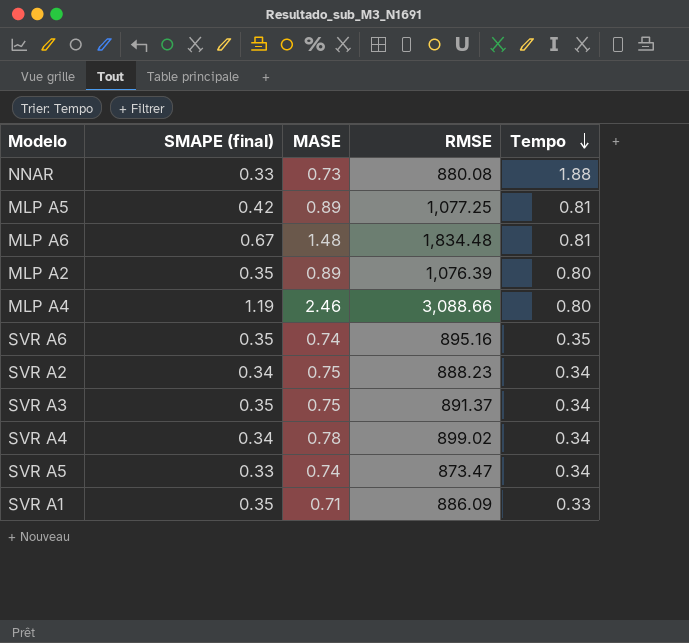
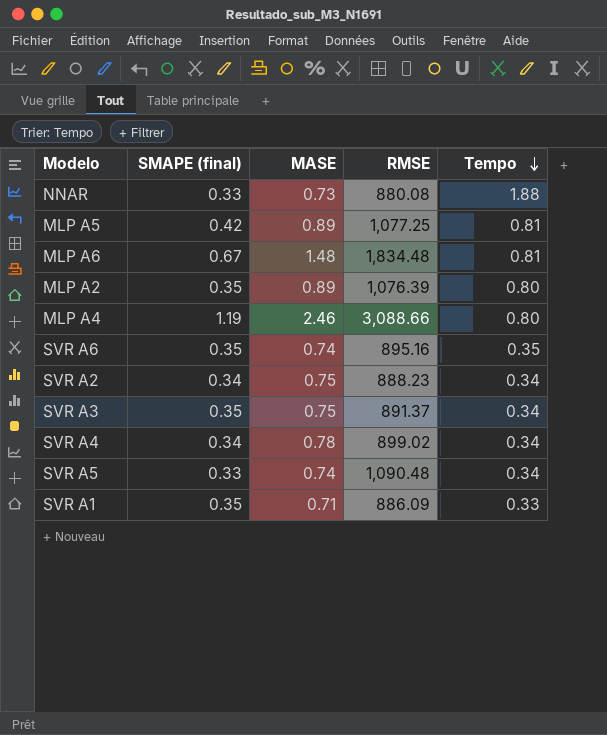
SVR A5 | RMSE: 873.47 -> 1,090.48

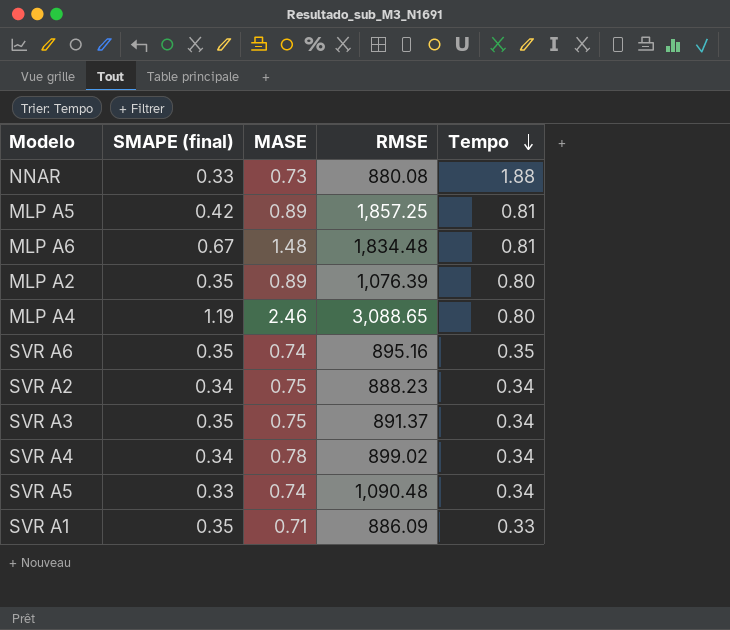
MLP A5 | RMSE: 1,077.25 -> 1,857.25
MLP A4 | RMSE: 3,088.66 -> 3,088.65

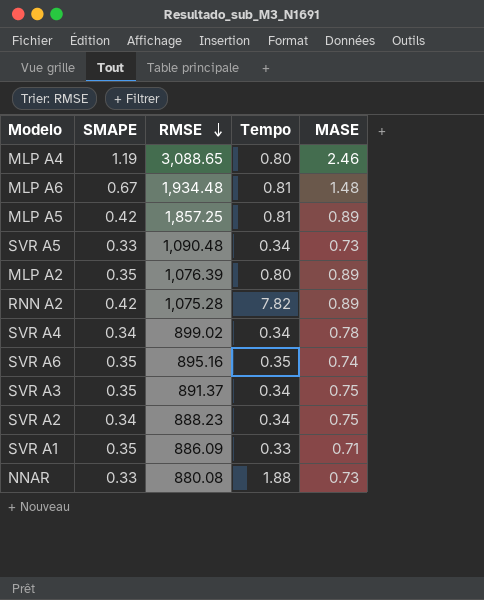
row order: Tempo descending -> RMSE descending
column name: SMAPE (final) -> SMAPE
column MASE | position: 3 -> 5
MLP A6 | RMSE: 1,834.48 -> 1,934.48
SVR A5 | MASE: 0.74 -> 0.73
row RNN A2: none -> 0.42 | 1,075.28 | 7.82 | 0.89

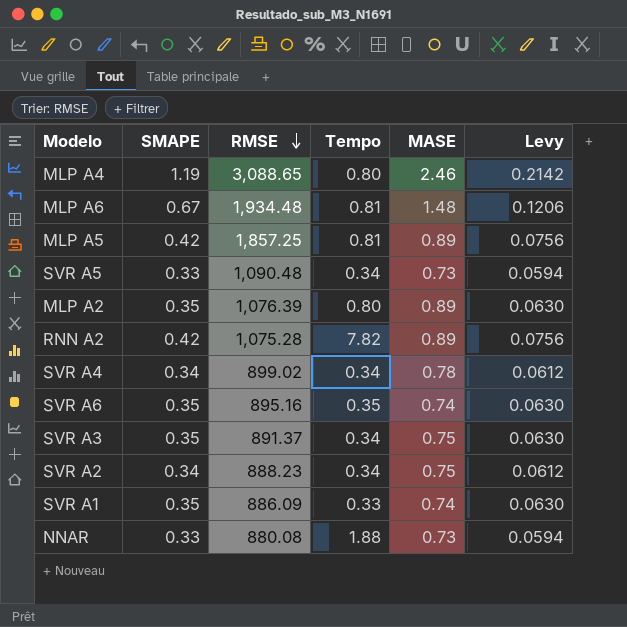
column Levy | formula: none -> [SMAPE] * 0.18
SVR A1 | MASE: 0.71 -> 0.74

